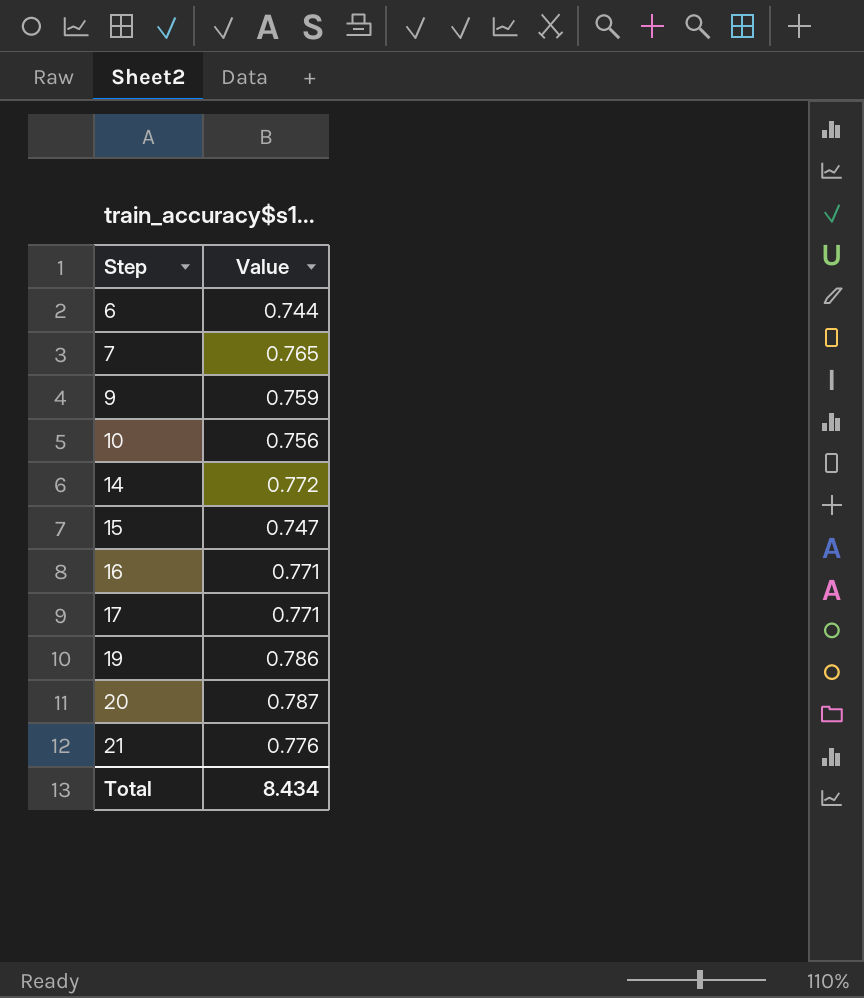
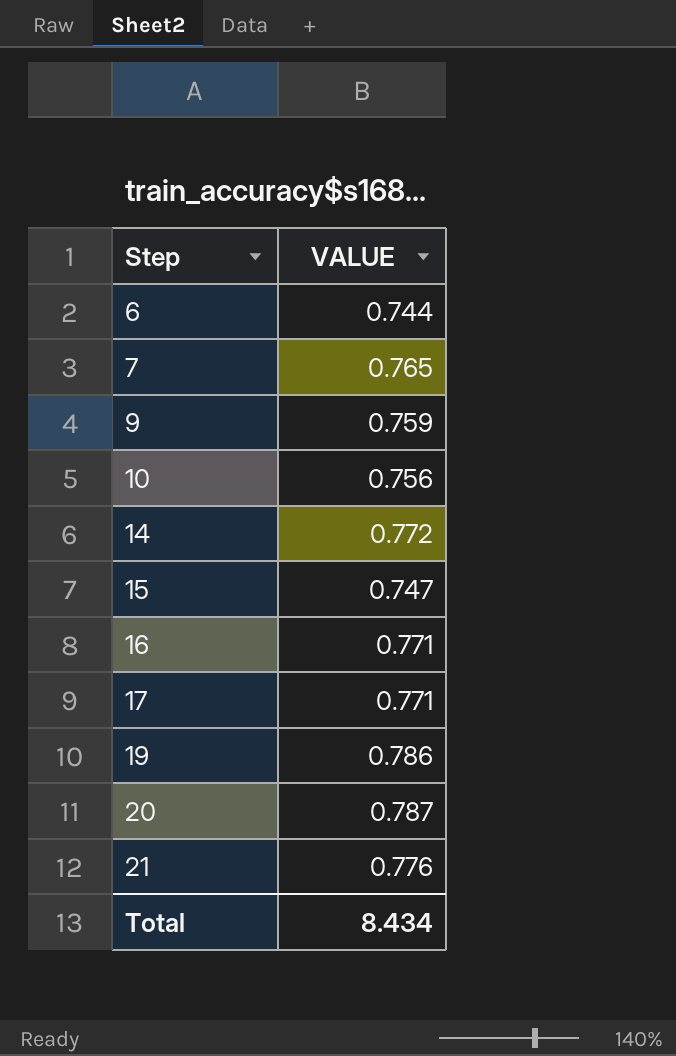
column name: Value -> VALUE

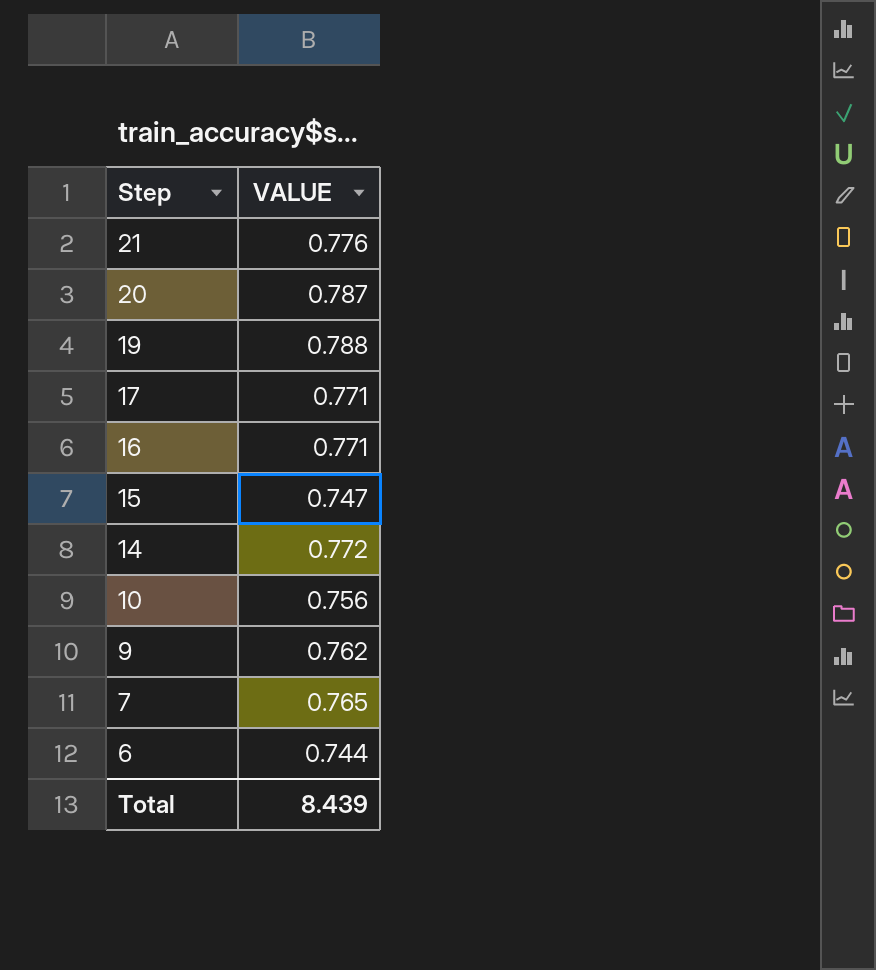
row order: Step ascending -> Step descending
19 | VALUE: 0.786 -> 0.788
9 | VALUE: 0.759 -> 0.762
Total | VALUE: 8.434 -> 8.439

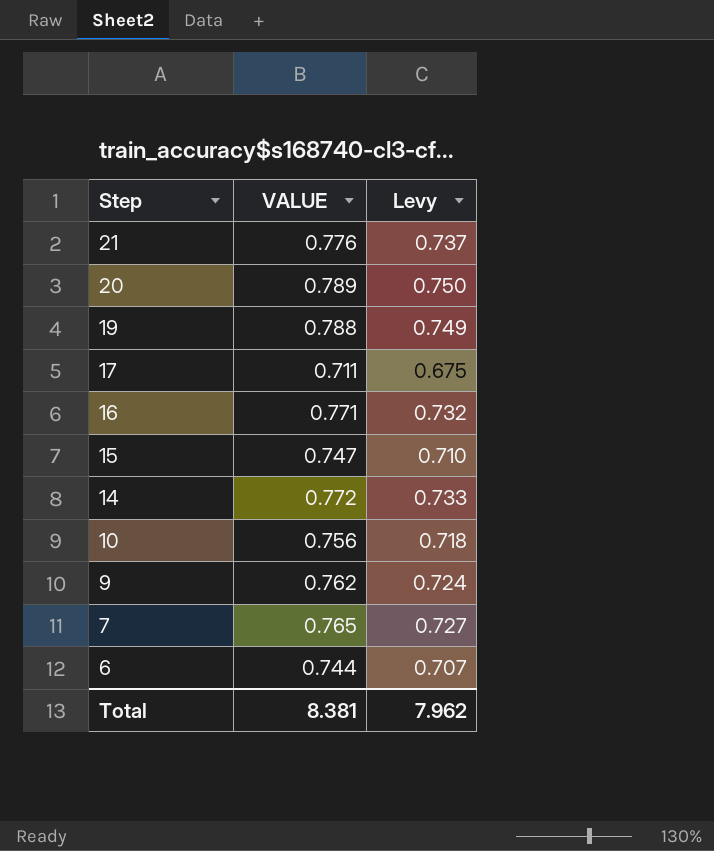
column Levy | formula: none -> [VALUE] * 0.95
20 | VALUE: 0.787 -> 0.789
17 | VALUE: 0.771 -> 0.711
Total | VALUE: 8.439 -> 8.381

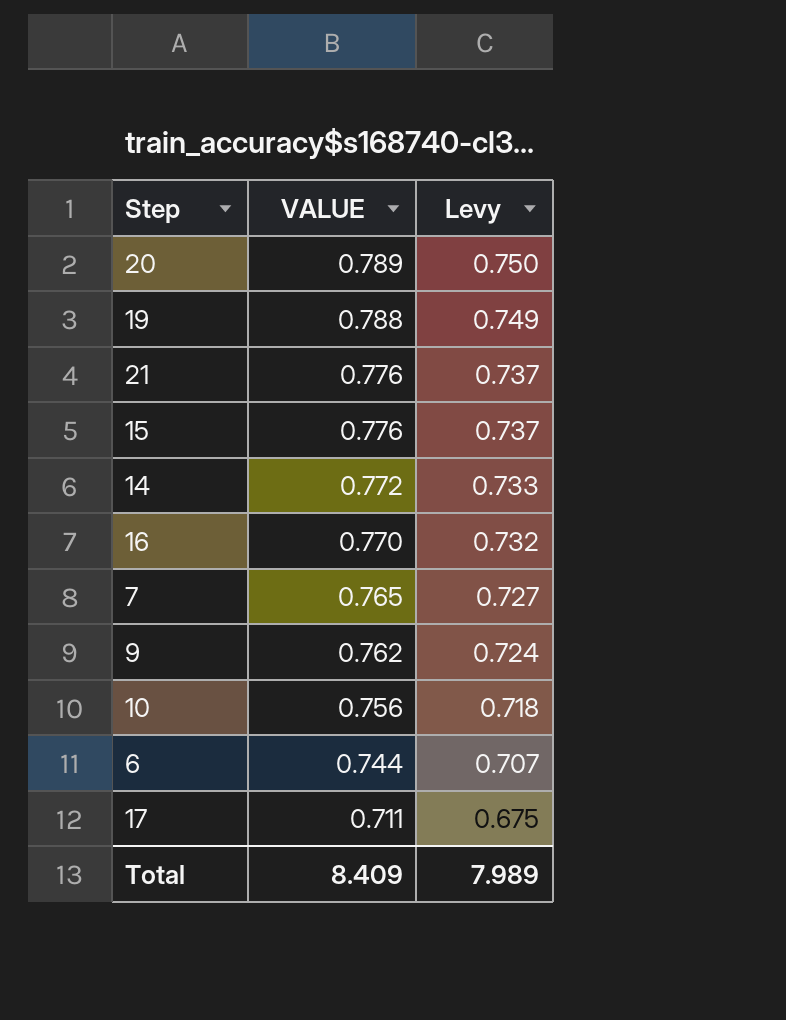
row order: Step descending -> VALUE descending
15 | VALUE: 0.747 -> 0.776
15 | Levy: 0.710 -> 0.737
16 | VALUE: 0.771 -> 0.770
Total | VALUE: 8.381 -> 8.409
Total | Levy: 7.962 -> 7.989

